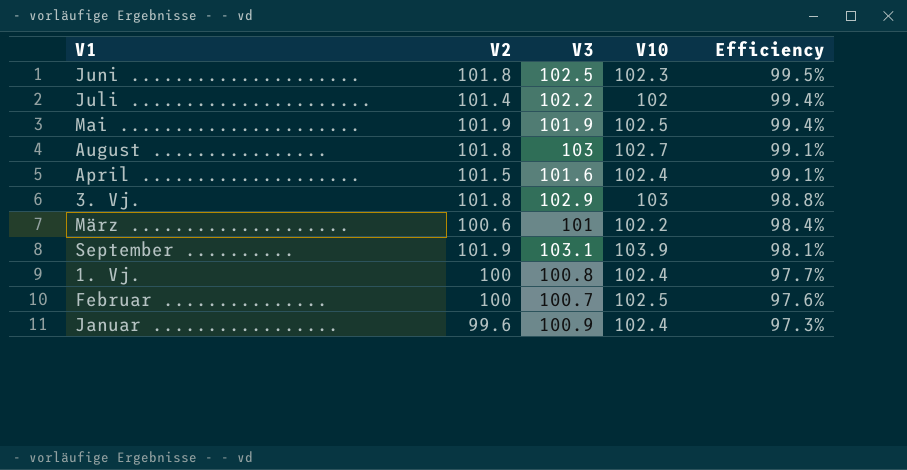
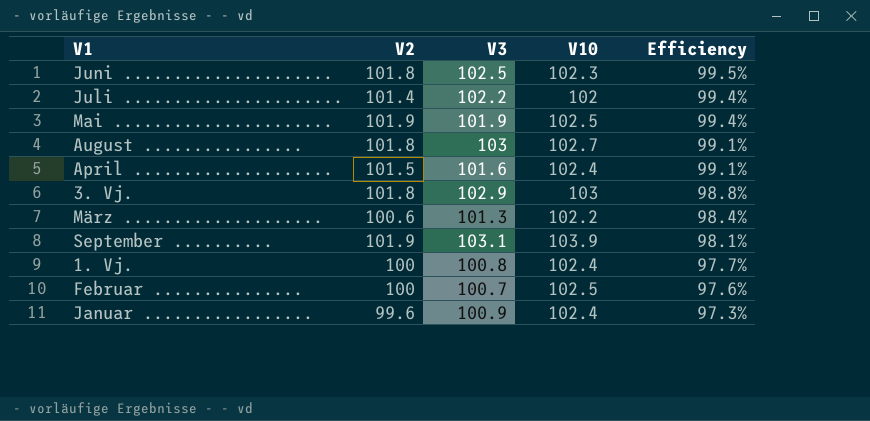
März .................... | V3: 101 -> 101.3

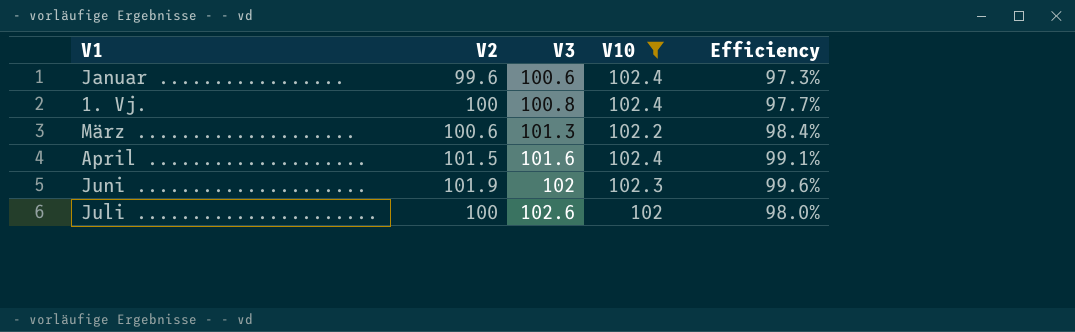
filter: none -> V10 <= 102.4
row order: Efficiency descending -> V3 ascending
Januar ................. | V3: 100.9 -> 100.6
Juni ..................... | V2: 101.8 -> 101.9
Juni ..................... | V3: 102.5 -> 102
Juni ..................... | Efficiency: 99.5% -> 99.6%
Juli ...................... | V2: 101.4 -> 100
Juli ...................... | V3: 102.2 -> 102.6
Juli ...................... | Efficiency: 99.4% -> 98.0%

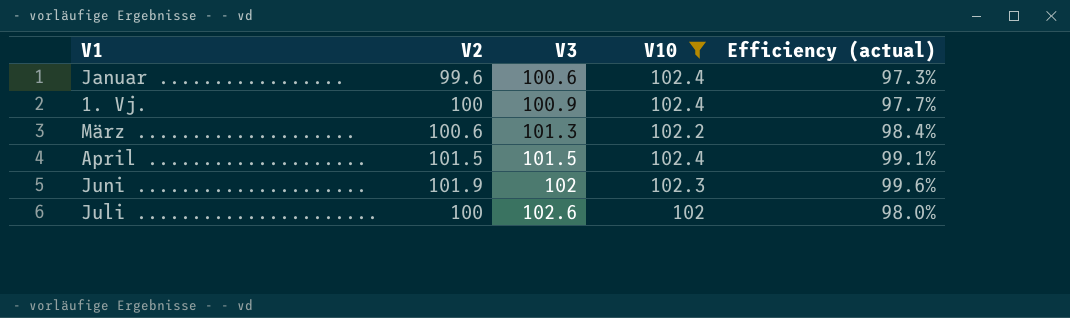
column name: Efficiency -> Efficiency (actual)
1. Vj. | V3: 100.8 -> 100.9
April .................... | V3: 101.6 -> 101.5

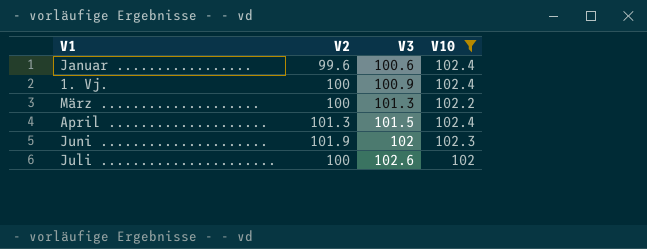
column Efficiency (actual) | formula: [V2] / [V10] -> none
März .................... | V2: 100.6 -> 100
April .................... | V2: 101.5 -> 101.3

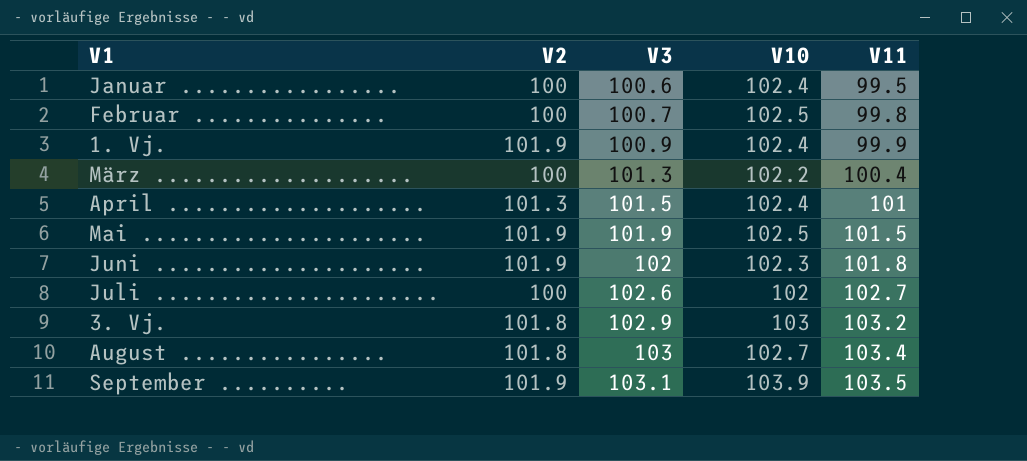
filter: V10 <= 102.4 -> none
column V11 | position: none -> 5
Januar ................. | V2: 99.6 -> 100
1. Vj. | V2: 100 -> 101.9

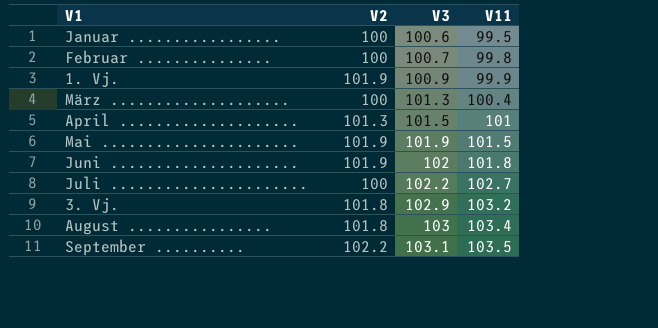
column V10 | position: 4 -> none
Juli ...................... | V3: 102.6 -> 102.2
September .......... | V2: 101.9 -> 102.2

